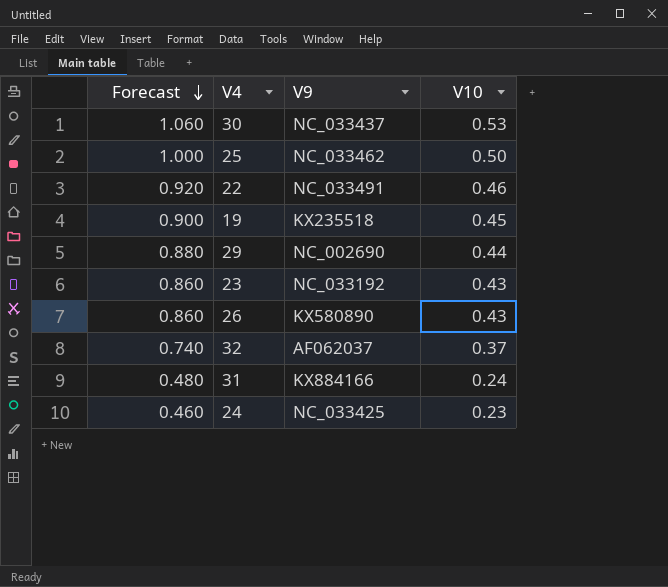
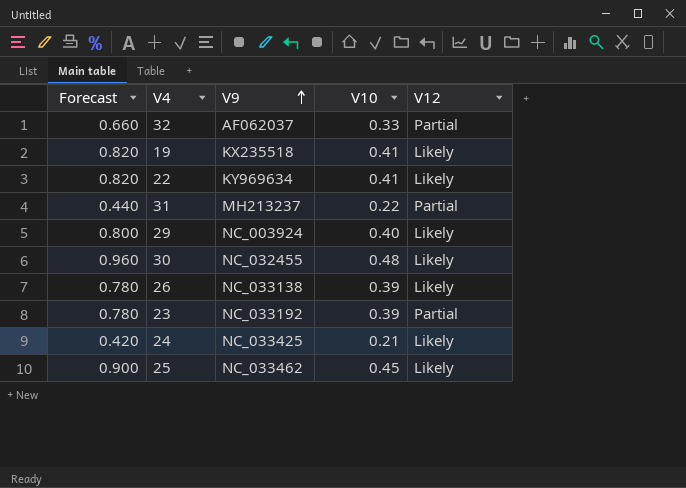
row order: Forecast descending -> V9 ascending
column V12 | position: none -> 5
32 | Forecast: 0.740 -> 0.660
32 | V10: 0.37 -> 0.33
19 | Forecast: 0.900 -> 0.820
19 | V10: 0.45 -> 0.41
22 | Forecast: 0.920 -> 0.820
22 | V9: NC_033491 -> KY969634
22 | V10: 0.46 -> 0.41
31 | Forecast: 0.480 -> 0.440
31 | V9: KX884166 -> MH213237
31 | V10: 0.24 -> 0.22
29 | Forecast: 0.880 -> 0.800
29 | V9: NC_002690 -> NC_003924
29 | V10: 0.44 -> 0.40
30 | Forecast: 1.060 -> 0.960
30 | V9: NC_033437 -> NC_032455
30 | V10: 0.53 -> 0.48
26 | Forecast: 0.860 -> 0.780
26 | V9: KX580890 -> NC_033138
26 | V10: 0.43 -> 0.39
23 | Forecast: 0.860 -> 0.780
23 | V10: 0.43 -> 0.39
24 | Forecast: 0.460 -> 0.420
24 | V10: 0.23 -> 0.21
25 | Forecast: 1.000 -> 0.900
25 | V10: 0.50 -> 0.45

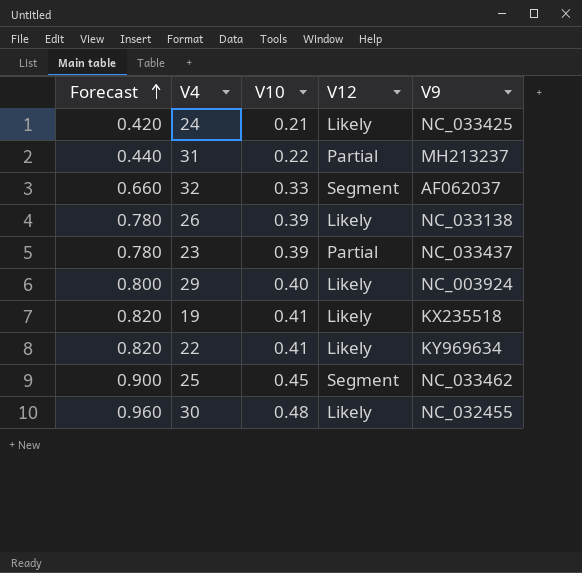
row order: V9 ascending -> Forecast ascending
column V9 | position: 3 -> 5
32 | V12: Partial -> Segment
23 | V9: NC_033192 -> NC_033437
25 | V12: Likely -> Segment

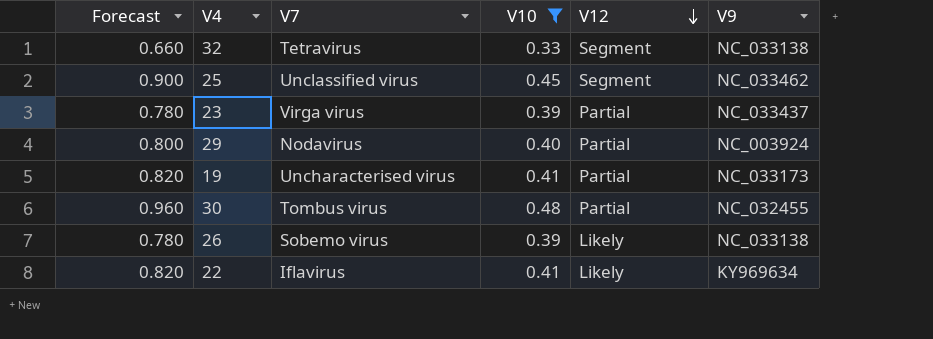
filter: none -> V10 >= 0.33
row order: Forecast ascending -> V12 descending
column V7 | position: none -> 3
32 | V9: AF062037 -> NC_033138
29 | V12: Likely -> Partial
19 | V12: Likely -> Partial
19 | V9: KX235518 -> NC_033173
30 | V12: Likely -> Partial

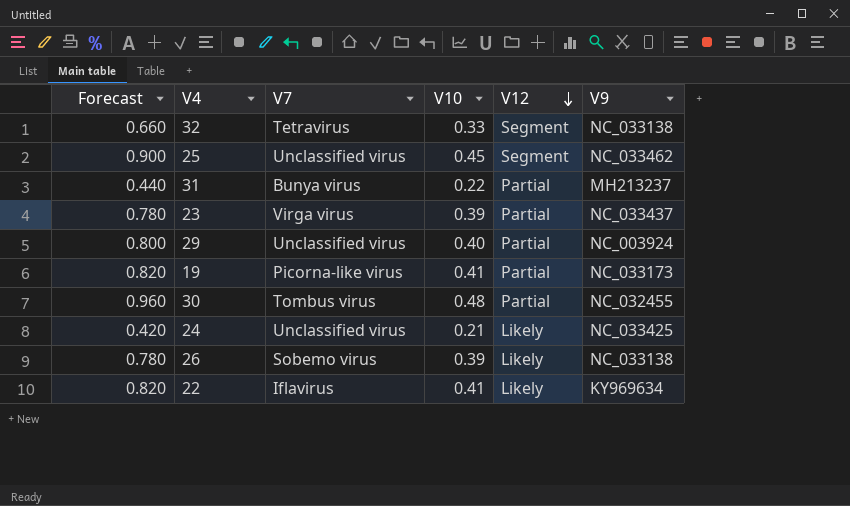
filter: V10 >= 0.33 -> none
29 | V7: Nodavirus -> Unclassified virus
19 | V7: Uncharacterised virus -> Picorna-like virus

